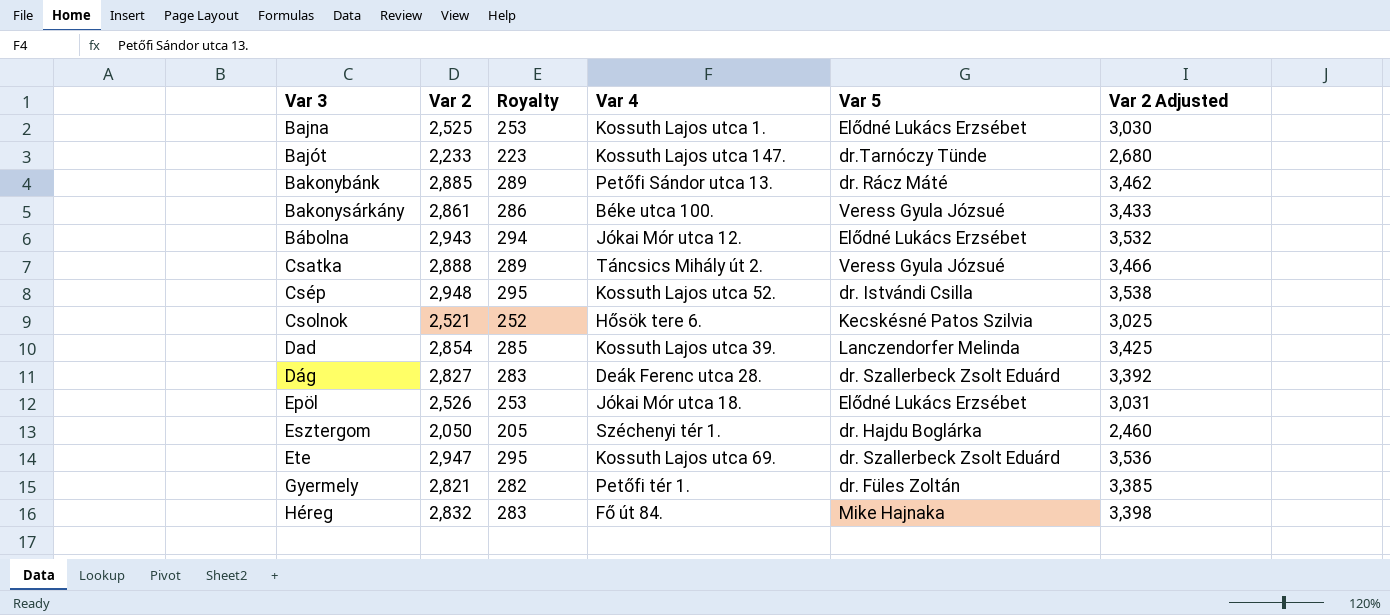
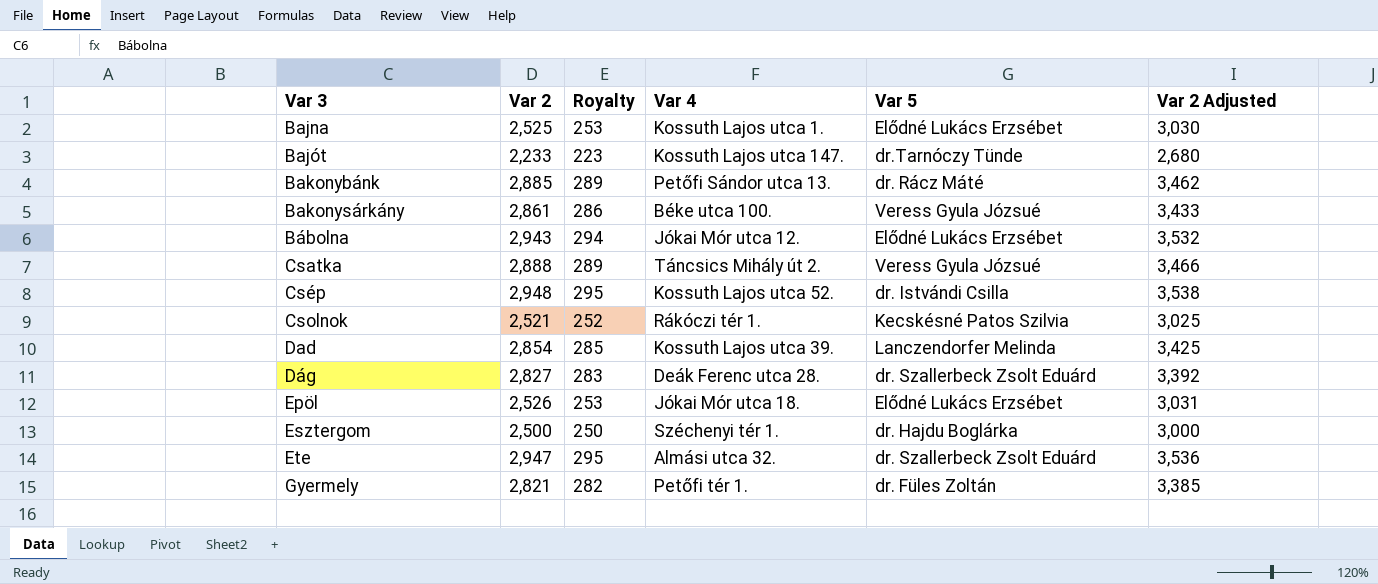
row Héreg: 2,832 | 283 | Fő út 84. | Mike Hajnaka | 3,398 -> none
Csolnok | Var 4: Hősök tere 6. -> Rákóczi tér 1.
Esztergom | Var 2: 2,050 -> 2,500
Esztergom | Royalty: 205 -> 250
Esztergom | Var 2 Adjusted: 2,460 -> 3,000
Ete | Var 4: Kossuth Lajos utca 69. -> Almási utca 32.

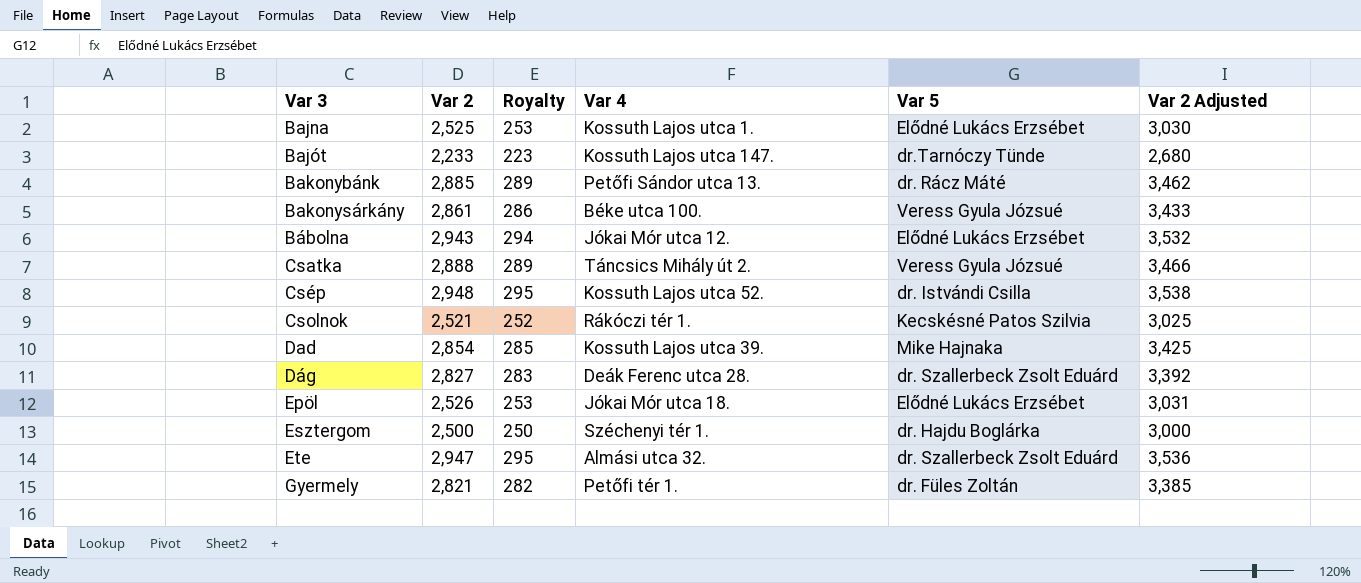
Dad | Var 5: Lanczendorfer Melinda -> Mike Hajnaka

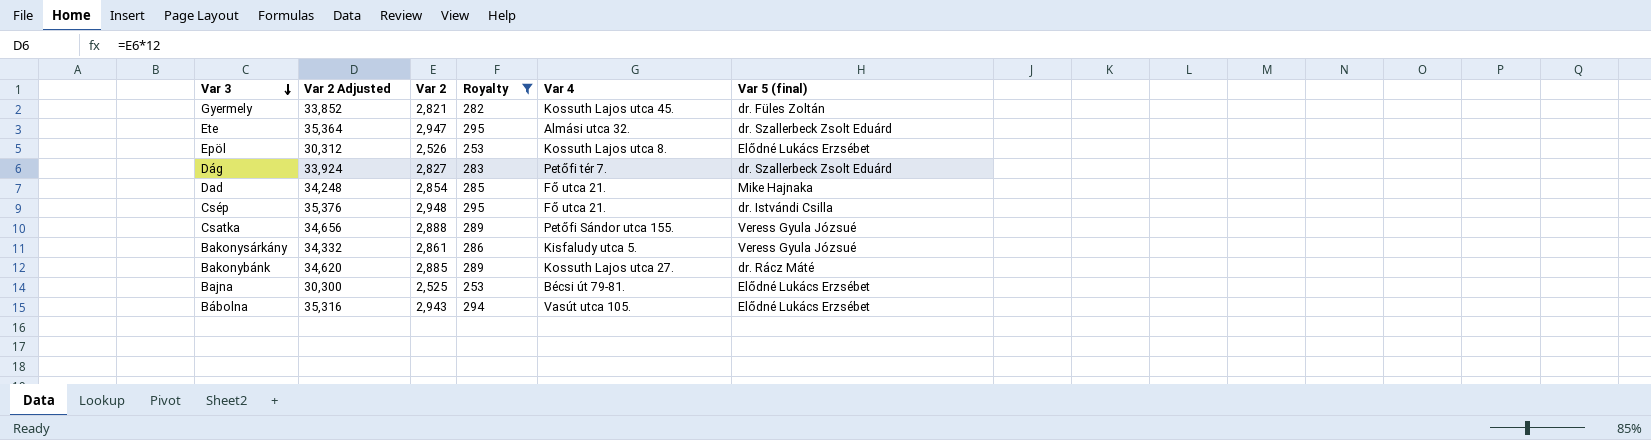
filter: none -> Royalty >= 253
row order: none -> Var 3 descending
column Var 2 Adjusted | formula: [Var 2] * 1.2 -> [Var 2] * 12
column Var 2 Adjusted | position: 6 -> 2
column name: Var 5 -> Var 5 (final)
Gyermely | Var 4: Petőfi tér 1. -> Kossuth Lajos utca 45.
Epöl | Var 4: Jókai Mór utca 18. -> Kossuth Lajos utca 8.
Dág | Var 4: Deák Ferenc utca 28. -> Petőfi tér 7.
Dad | Var 4: Kossuth Lajos utca 39. -> Fő utca 21.
Csép | Var 4: Kossuth Lajos utca 52. -> Fő utca 21.
Csatka | Var 4: Táncsics Mihály út 2. -> Petőfi Sándor utca 155.
Bakonysárkány | Var 4: Béke utca 100. -> Kisfaludy utca 5.
Bakonybánk | Var 4: Petőfi Sándor utca 13. -> Kossuth Lajos utca 27.
Bajna | Var 4: Kossuth Lajos utca 1. -> Bécsi út 79-81.
Bábolna | Var 4: Jókai Mór utca 12. -> Vasút utca 105.

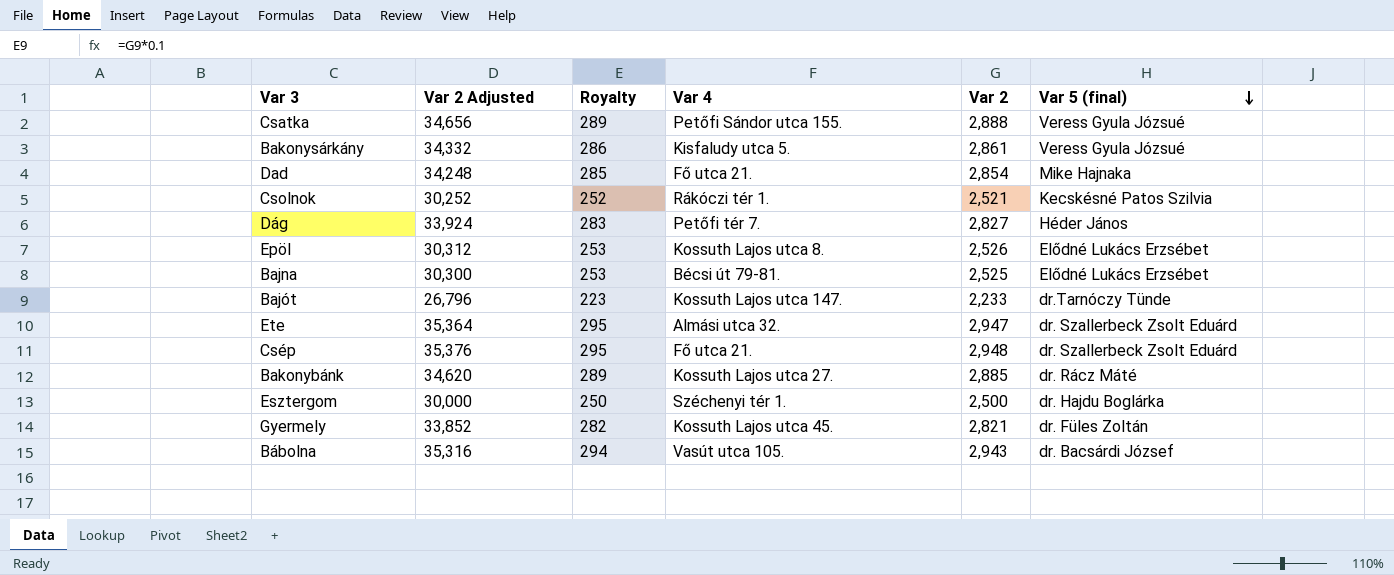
filter: Royalty >= 253 -> none
row order: Var 3 descending -> Var 5 (final) descending
column Var 2 | position: 3 -> 5
Dág | Var 5 (final): dr. Szallerbeck Zsolt Eduárd -> Héder János
Csép | Var 5 (final): dr. Istvándi Csilla -> dr. Szallerbeck Zsolt Eduárd
Bábolna | Var 5 (final): Elődné Lukács Erzsébet -> dr. Bacsárdi József

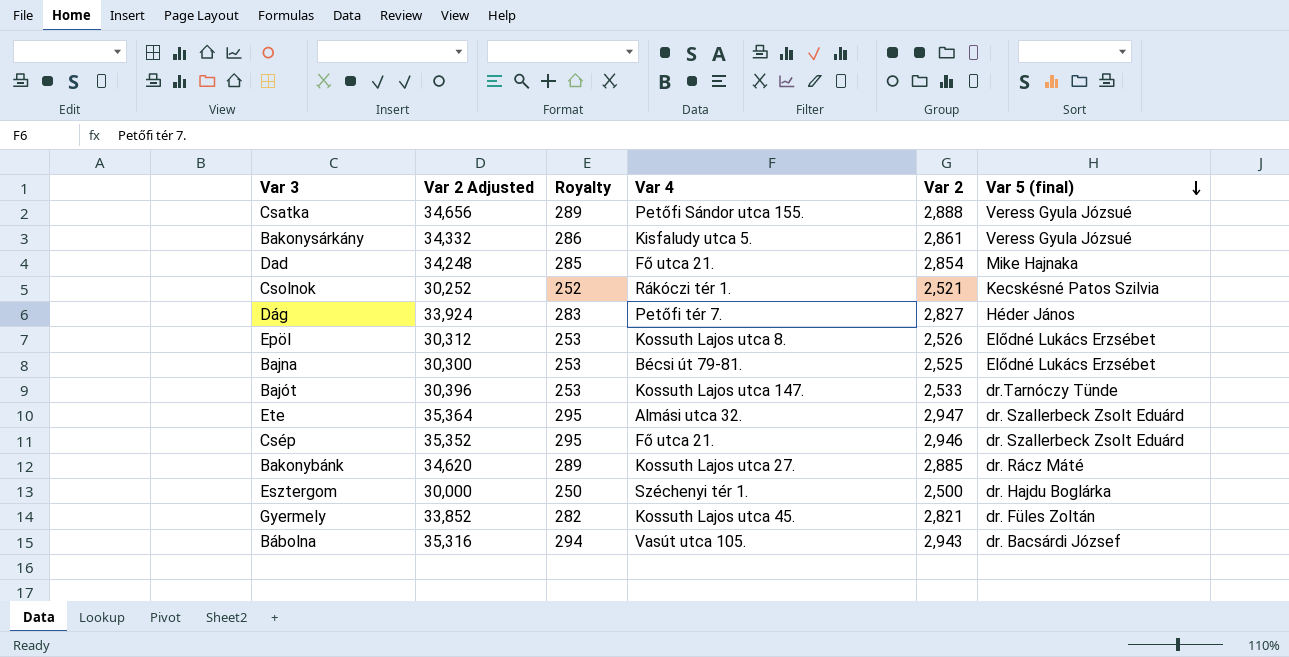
Bajót | Var 2 Adjusted: 26,796 -> 30,396
Bajót | Royalty: 223 -> 253
Bajót | Var 2: 2,233 -> 2,533
Csép | Var 2 Adjusted: 35,376 -> 35,352
Csép | Var 2: 2,948 -> 2,946

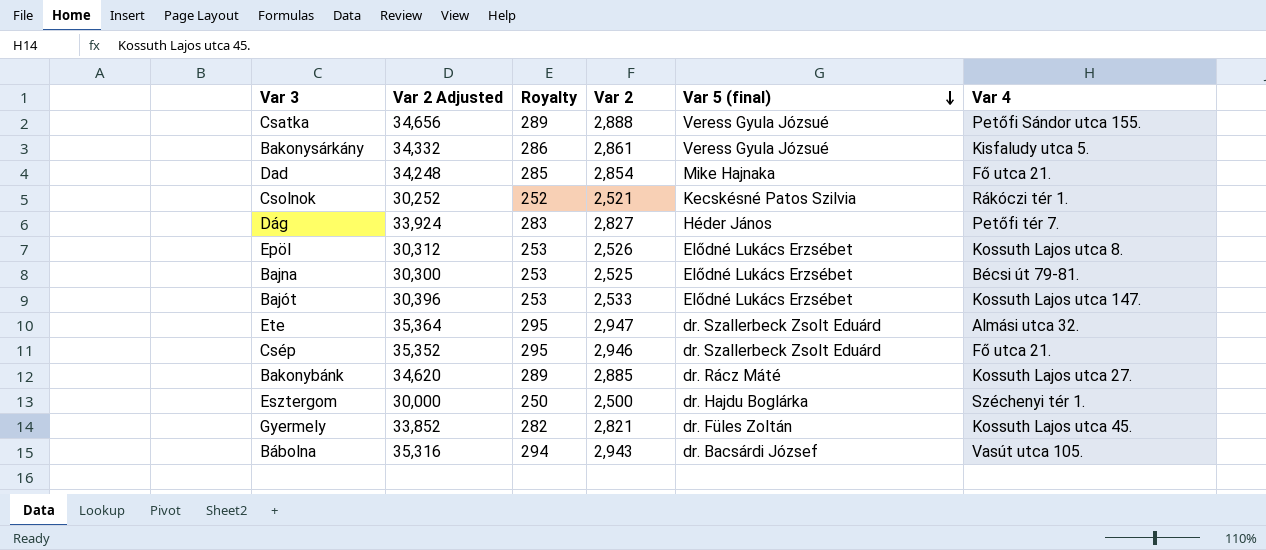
column Var 4 | position: 4 -> 6
Bajót | Var 5 (final): dr.Tarnóczy Tünde -> Elődné Lukács Erzsébet

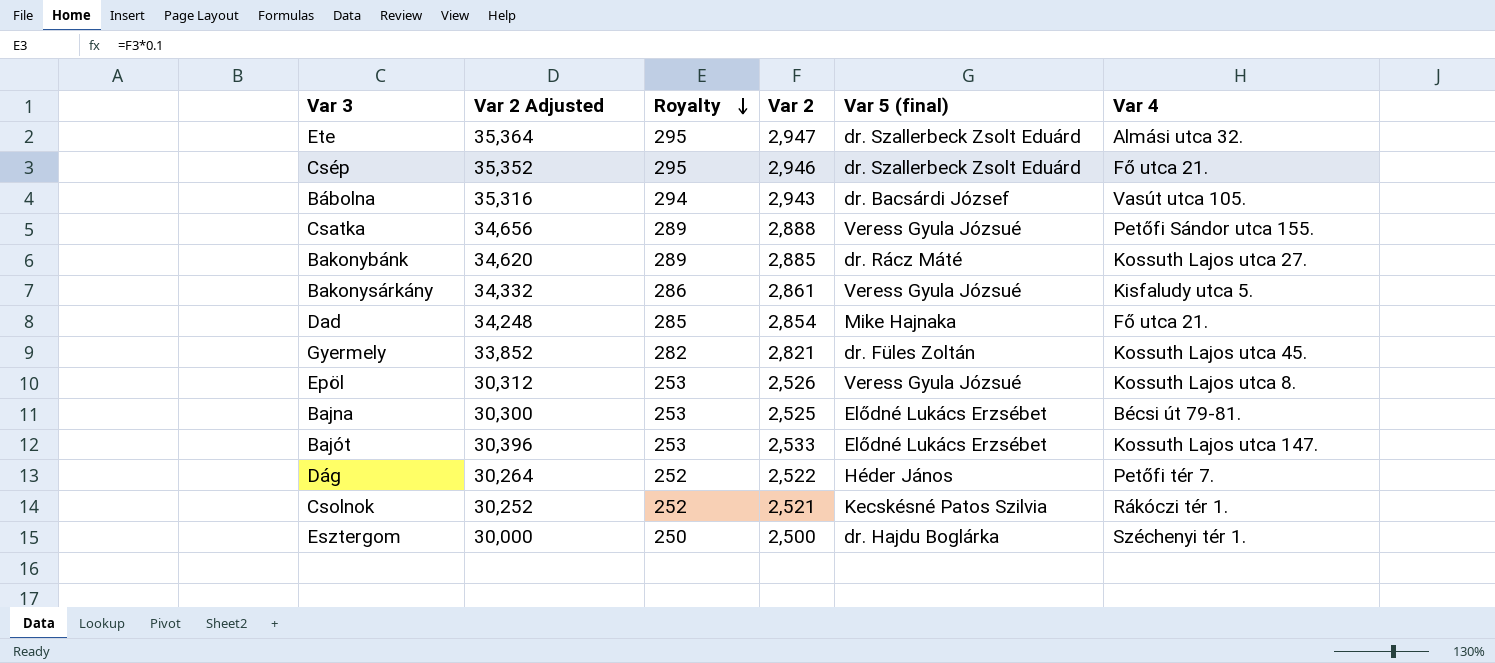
row order: Var 5 (final) descending -> Royalty descending
Epöl | Var 5 (final): Elődné Lukács Erzsébet -> Veress Gyula Józsué
Dág | Var 2 Adjusted: 33,924 -> 30,264
Dág | Royalty: 283 -> 252
Dág | Var 2: 2,827 -> 2,522

